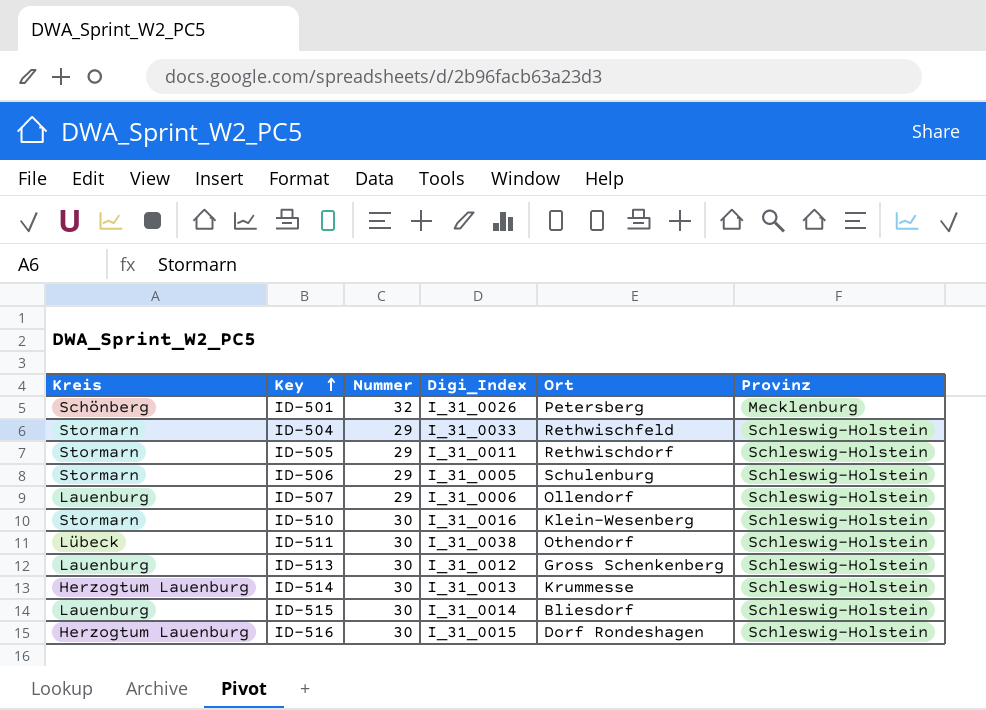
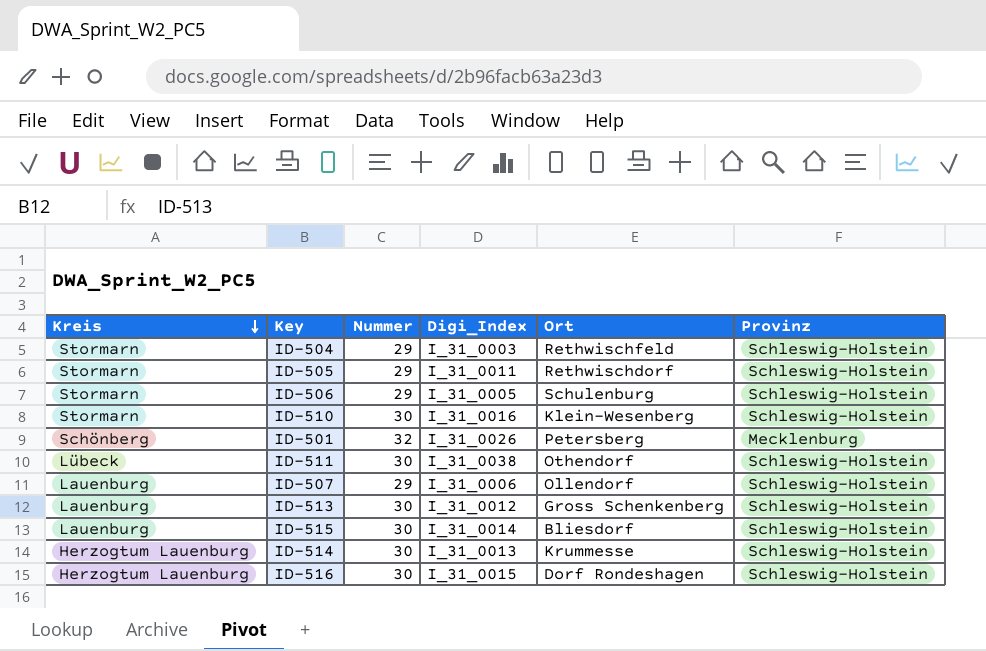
row order: Key ascending -> Kreis descending
ID-504 | Digi_Index: I_31_0033 -> I_31_0003

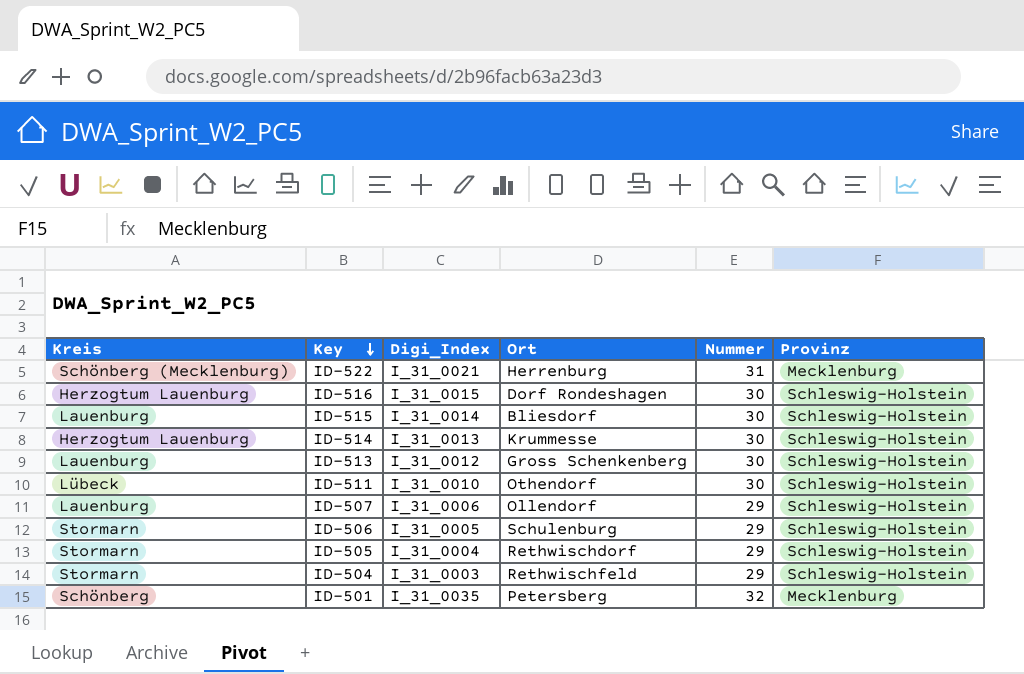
row order: Kreis descending -> Key descending
column Nummer | position: 3 -> 5
row ID-510: Stormarn | 30 | I_31_0016 | Klein-Wesenberg | Schleswig-Holstein -> none
row ID-522: none -> Schönberg (Mecklenburg) | I_31_0021 | Herrenburg | 31 | Mecklenburg
ID-511 | Digi_Index: I_31_0038 -> I_31_0010
ID-505 | Digi_Index: I_31_0011 -> I_31_0004
ID-501 | Digi_Index: I_31_0026 -> I_31_0035

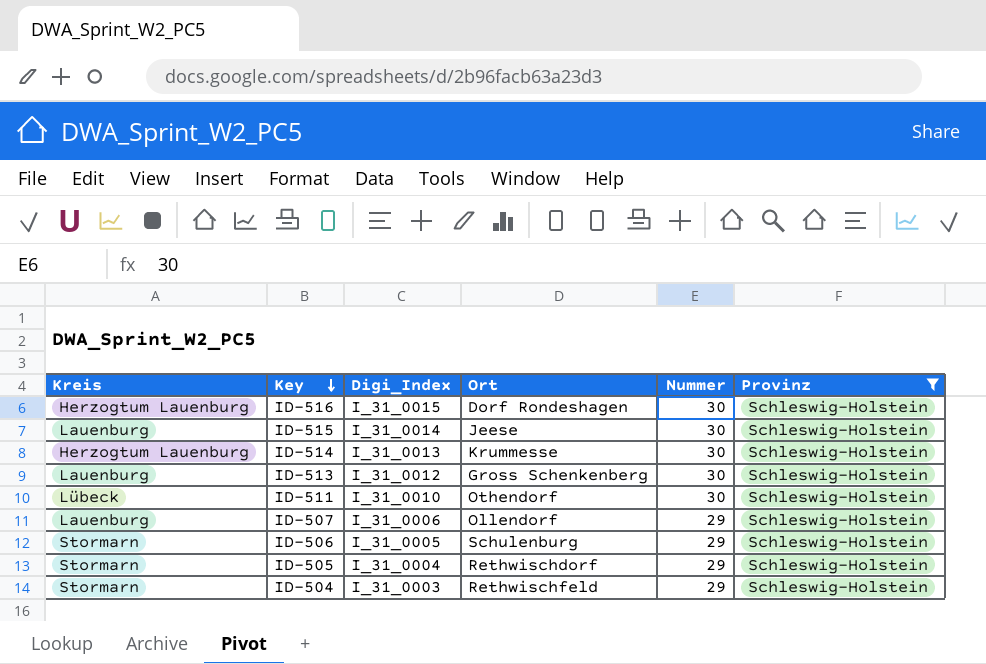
filter: none -> Provinz = Schleswig-Holstein
ID-515 | Ort: Bliesdorf -> Jeese

